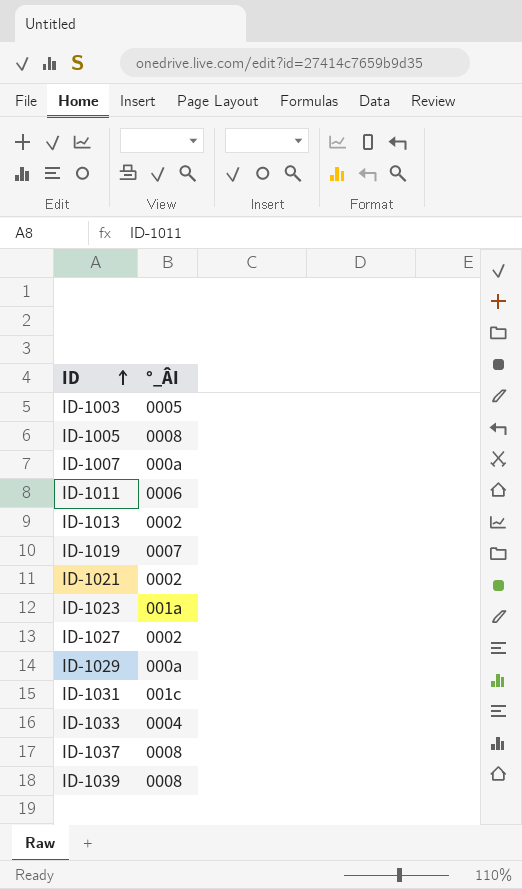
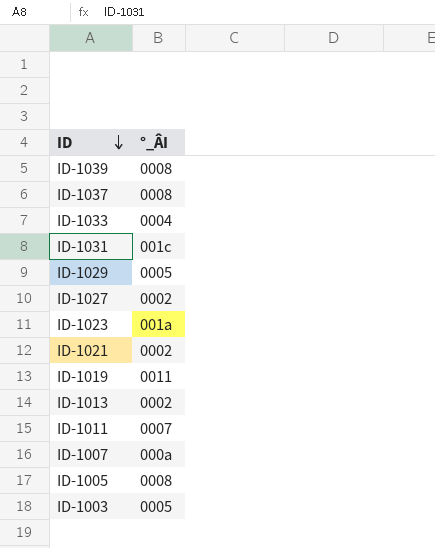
row order: ID ascending -> ID descending
ID-1029 | °_ÂI: 000a -> 0005
ID-1019 | °_ÂI: 0007 -> 0011
ID-1011 | °_ÂI: 0006 -> 0007

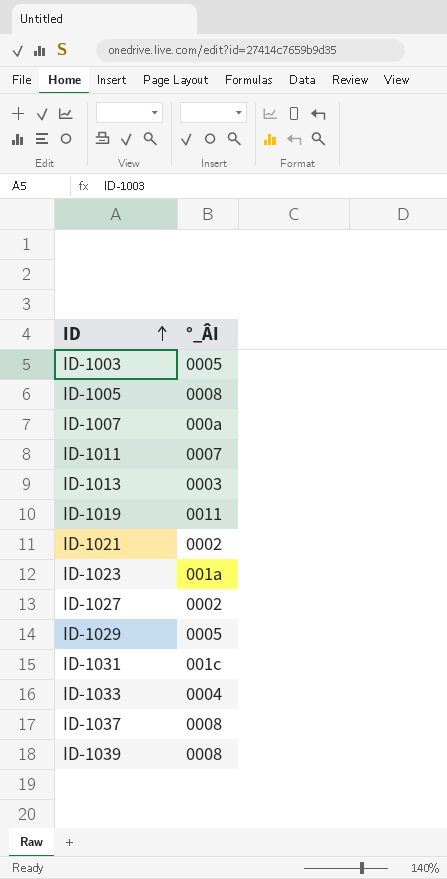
row order: ID descending -> ID ascending
ID-1013 | °_ÂI: 0002 -> 0003

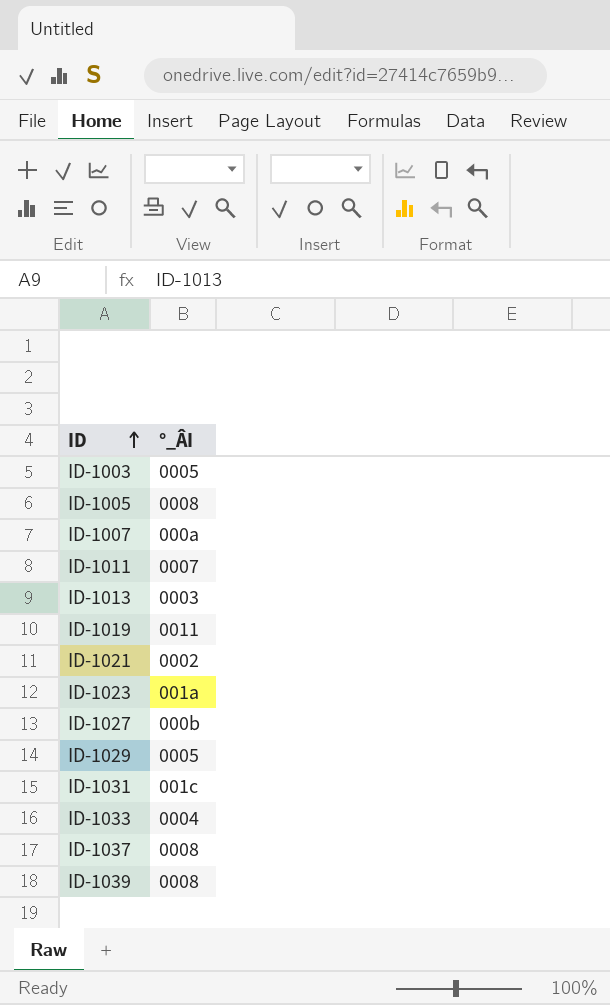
ID-1027 | °_ÂI: 0002 -> 000b

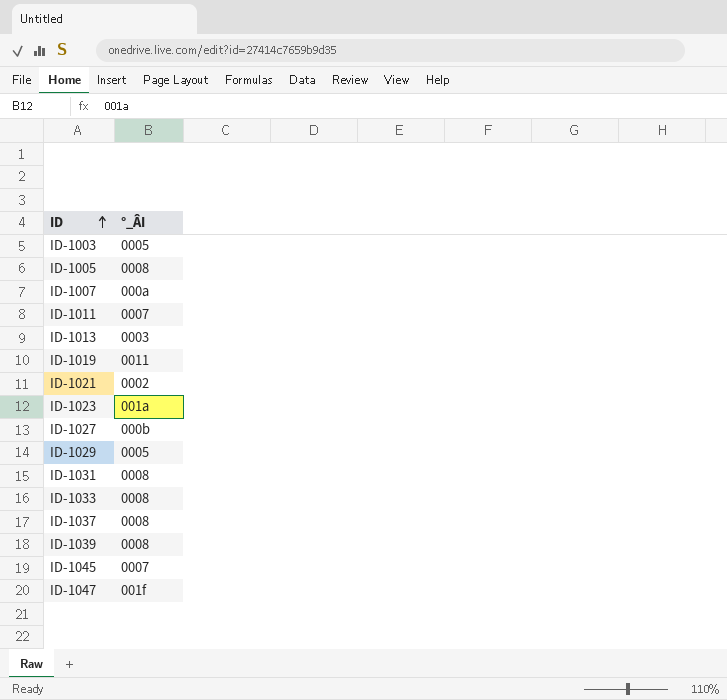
ID-1031 | °_ÂI: 001c -> 0008
ID-1033 | °_ÂI: 0004 -> 0008
row ID-1045: none -> 0007
row ID-1047: none -> 001f

